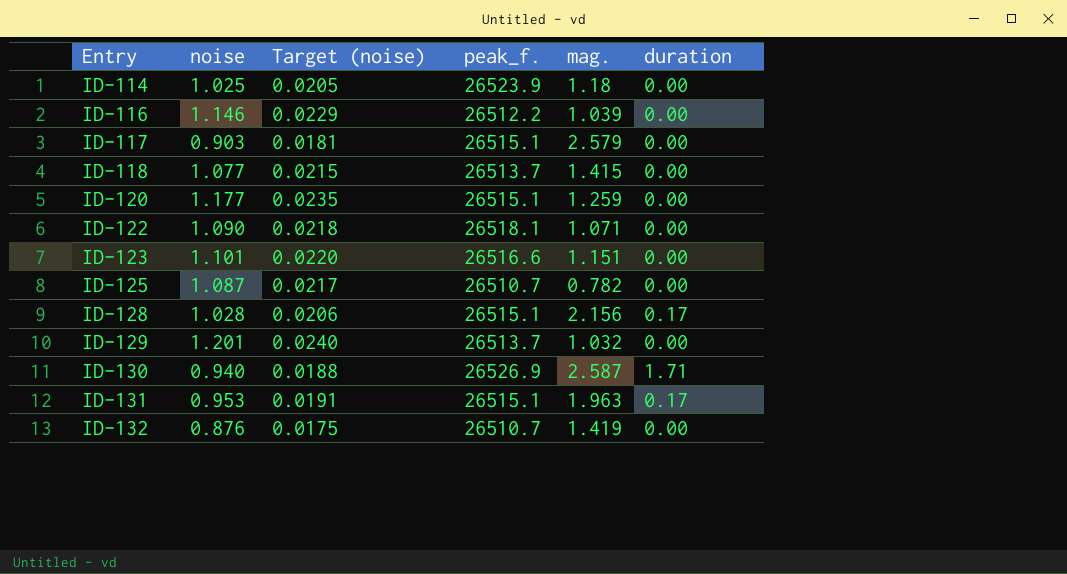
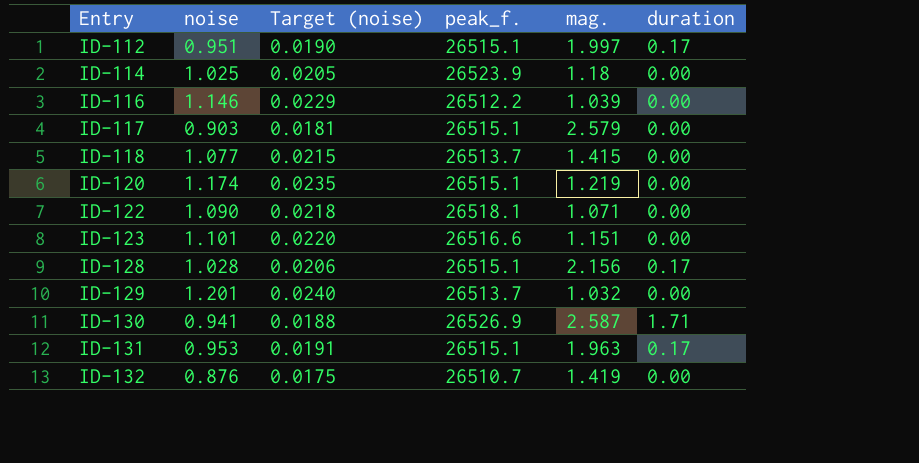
row ID-125: 1.087 | 0.0217 | 26510.7 | 0.782 | 0.00 -> none
row ID-112: none -> 0.951 | 0.0190 | 26515.1 | 1.997 | 0.17
ID-120 | noise: 1.177 -> 1.174
ID-120 | mag.: 1.259 -> 1.219
ID-130 | noise: 0.940 -> 0.941

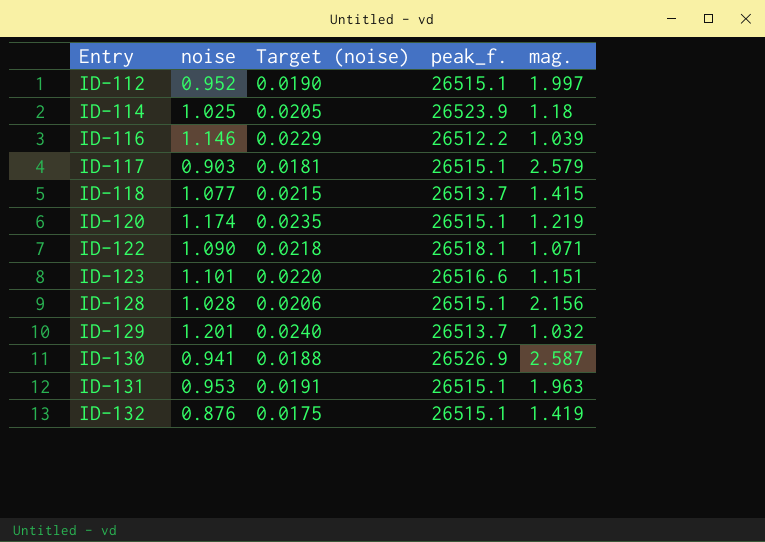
column duration | position: 6 -> none
ID-112 | noise: 0.951 -> 0.952
ID-132 | peak_f.: 26510.7 -> 26515.1

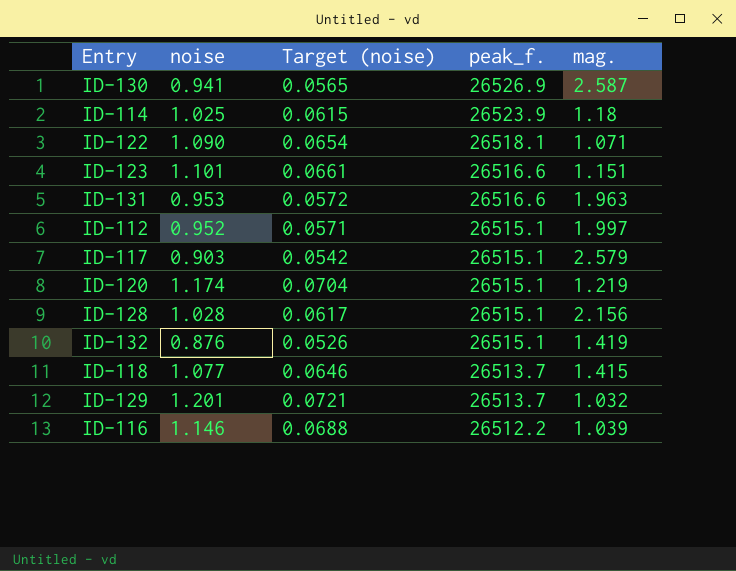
row order: Entry ascending -> peak_f. descending
column Target (noise) | formula: [noise] * 0.02 -> [noise] * 0.06
ID-131 | peak_f.: 26515.1 -> 26516.6

